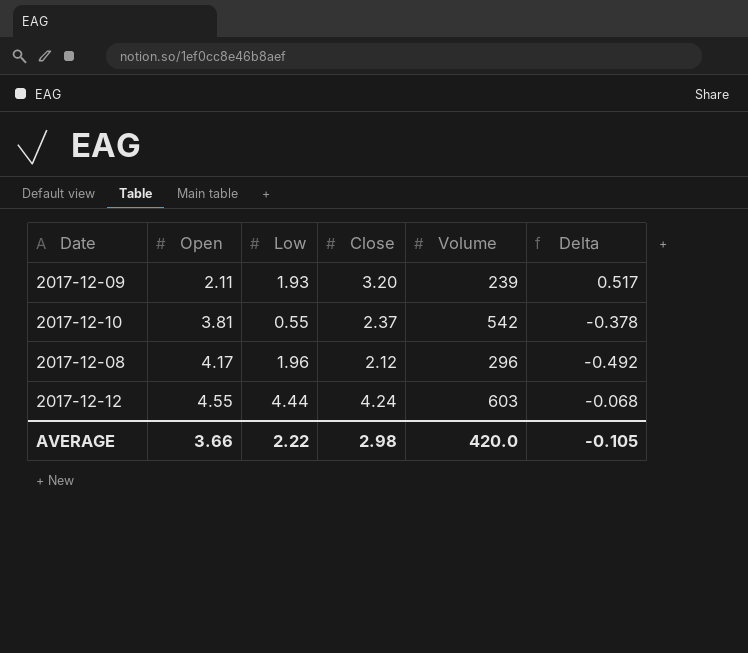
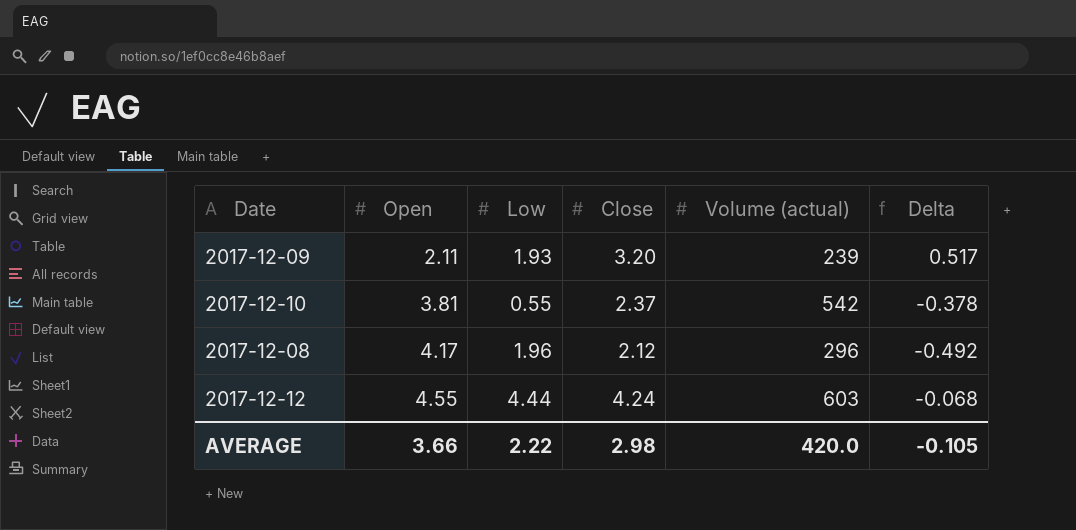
column name: Volume -> Volume (actual)

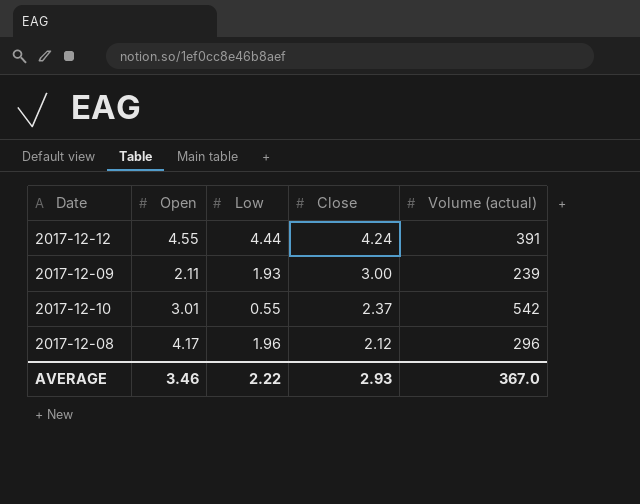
row order: Open ascending -> Close descending
column Delta | formula: ([Close] - [Open]) / [Open] -> none
2017-12-12 | Volume (actual): 603 -> 391
2017-12-09 | Close: 3.20 -> 3.00
2017-12-10 | Open: 3.81 -> 3.01
AVERAGE | Open: 3.66 -> 3.46
AVERAGE | Close: 2.98 -> 2.93
AVERAGE | Volume (actual): 420.0 -> 367.0

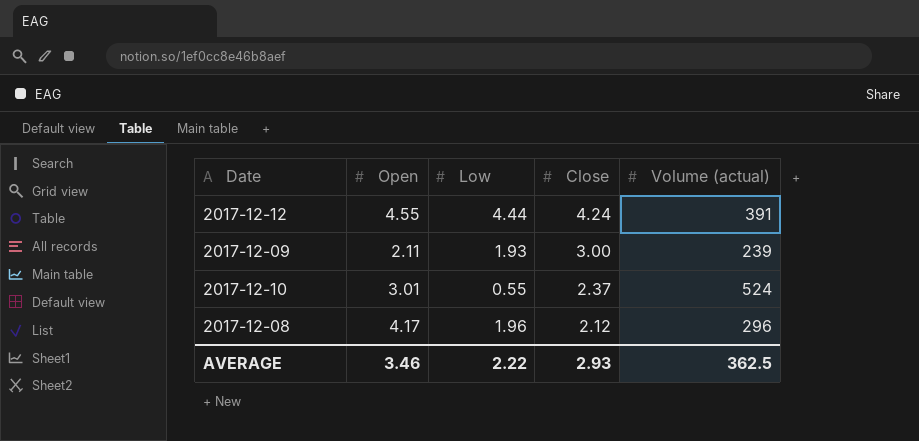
2017-12-10 | Volume (actual): 542 -> 524
AVERAGE | Volume (actual): 367.0 -> 362.5

